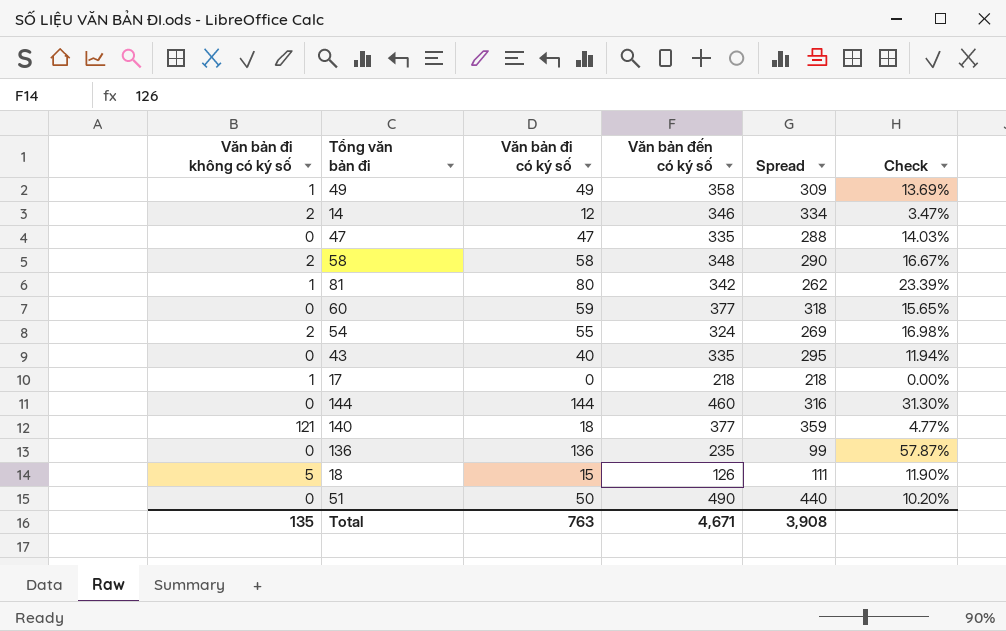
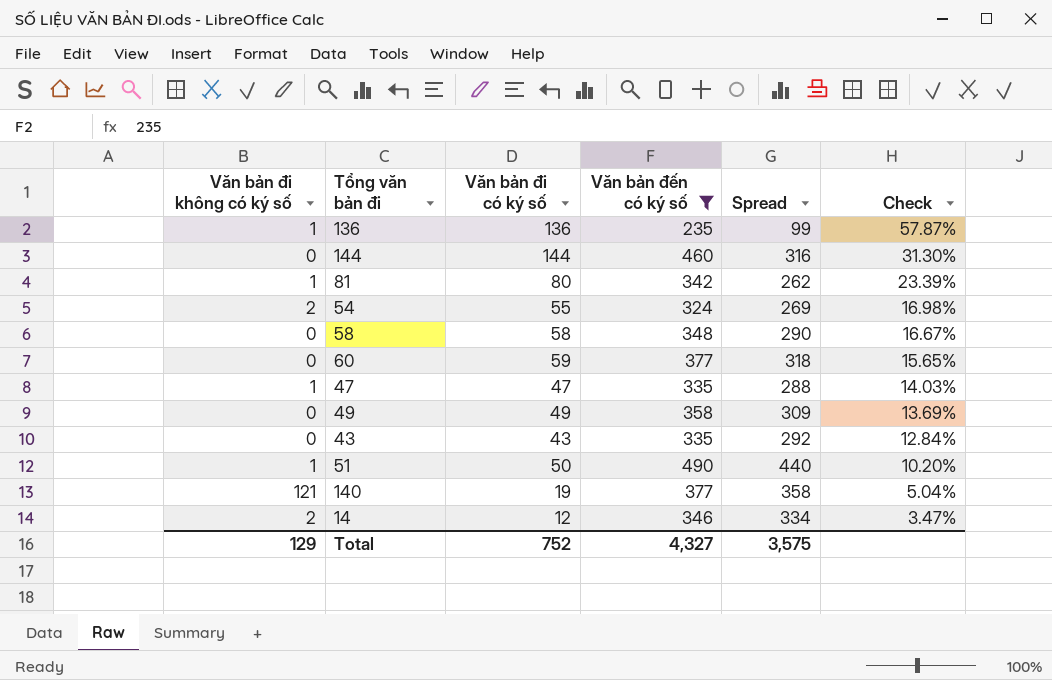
filter: none -> Văn bản đến có ký số >= 235
row order: none -> Check descending
136 | Văn bản đi không có ký số: 0 -> 1
58 | Văn bản đi không có ký số: 2 -> 0
47 | Văn bản đi không có ký số: 0 -> 1
49 | Văn bản đi không có ký số: 1 -> 0
43 | Văn bản đi có ký số: 40 -> 43
43 | Spread: 295 -> 292
43 | Check: 11.94% -> 12.84%
51 | Văn bản đi không có ký số: 0 -> 1
140 | Văn bản đi có ký số: 18 -> 19
140 | Spread: 359 -> 358
140 | Check: 4.77% -> 5.04%
Total | Văn bản đi không có ký số: 135 -> 129
Total | Văn bản đi có ký số: 763 -> 752
Total | Văn bản đến có ký số: 4,671 -> 4,327
Total | Spread: 3,908 -> 3,575

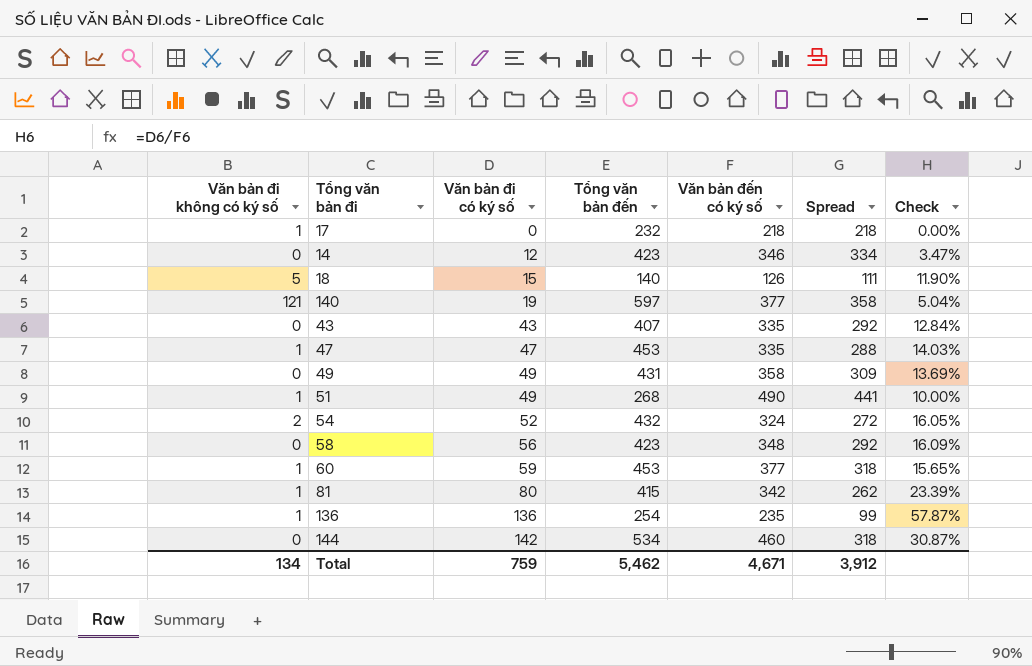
filter: Văn bản đến có ký số >= 235 -> none
row order: Check descending -> Văn bản đi có ký số ascending
column Tổng văn bản đến | position: none -> 4
14 | Văn bản đi không có ký số: 2 -> 0
51 | Văn bản đi có ký số: 50 -> 49
51 | Spread: 440 -> 441
51 | Check: 10.20% -> 10.00%
54 | Văn bản đi có ký số: 55 -> 52
54 | Spread: 269 -> 272
54 | Check: 16.98% -> 16.05%
58 | Văn bản đi có ký số: 58 -> 56
58 | Spread: 290 -> 292
58 | Check: 16.67% -> 16.09%
60 | Văn bản đi không có ký số: 0 -> 1
144 | Văn bản đi có ký số: 144 -> 142
144 | Spread: 316 -> 318
144 | Check: 31.30% -> 30.87%
Total | Văn bản đi không có ký số: 129 -> 134
Total | Văn bản đi có ký số: 752 -> 759
Total | Văn bản đến có ký số: 4,327 -> 4,671
Total | Spread: 3,575 -> 3,912

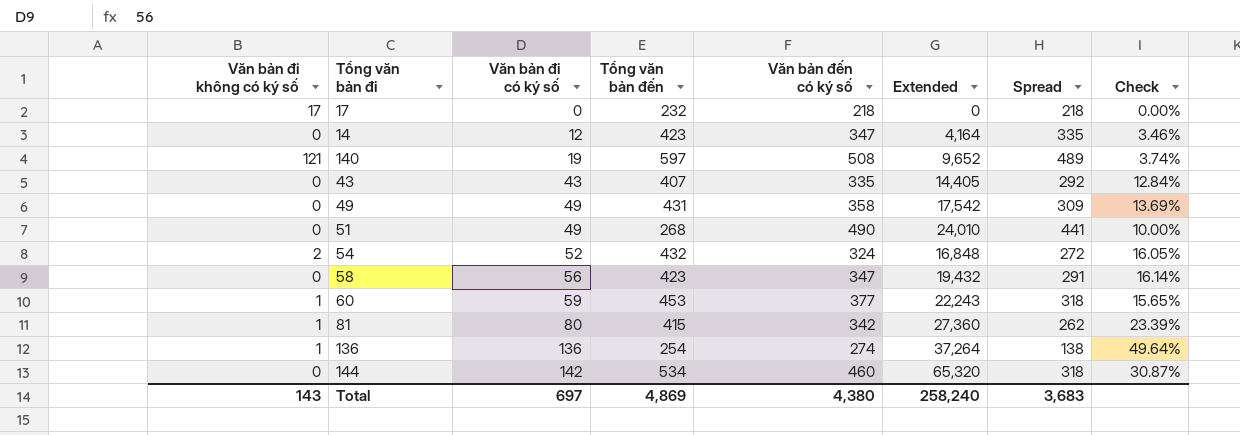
column Extended | formula: none -> [Văn bản đi có ký số] * [Văn bản đến có ký số]
row 18: 5 | 15 | 140 | 126 | 111 | 11.90% -> none
row 47: 1 | 47 | 453 | 335 | 288 | 14.03% -> none
17 | Văn bản đi không có ký số: 1 -> 17
14 | Văn bản đến có ký số: 346 -> 347
14 | Spread: 334 -> 335
14 | Check: 3.47% -> 3.46%
140 | Văn bản đến có ký số: 377 -> 508
140 | Spread: 358 -> 489
140 | Check: 5.04% -> 3.74%
51 | Văn bản đi không có ký số: 1 -> 0
58 | Văn bản đến có ký số: 348 -> 347
58 | Spread: 292 -> 291
58 | Check: 16.09% -> 16.14%
136 | Văn bản đến có ký số: 235 -> 274
136 | Spread: 99 -> 138
136 | Check: 57.87% -> 49.64%
Total | Văn bản đi không có ký số: 134 -> 143
Total | Văn bản đi có ký số: 759 -> 697
Total | Tổng văn bản đến: 5,462 -> 4,869
Total | Văn bản đến có ký số: 4,671 -> 4,380
Total | Spread: 3,912 -> 3,683

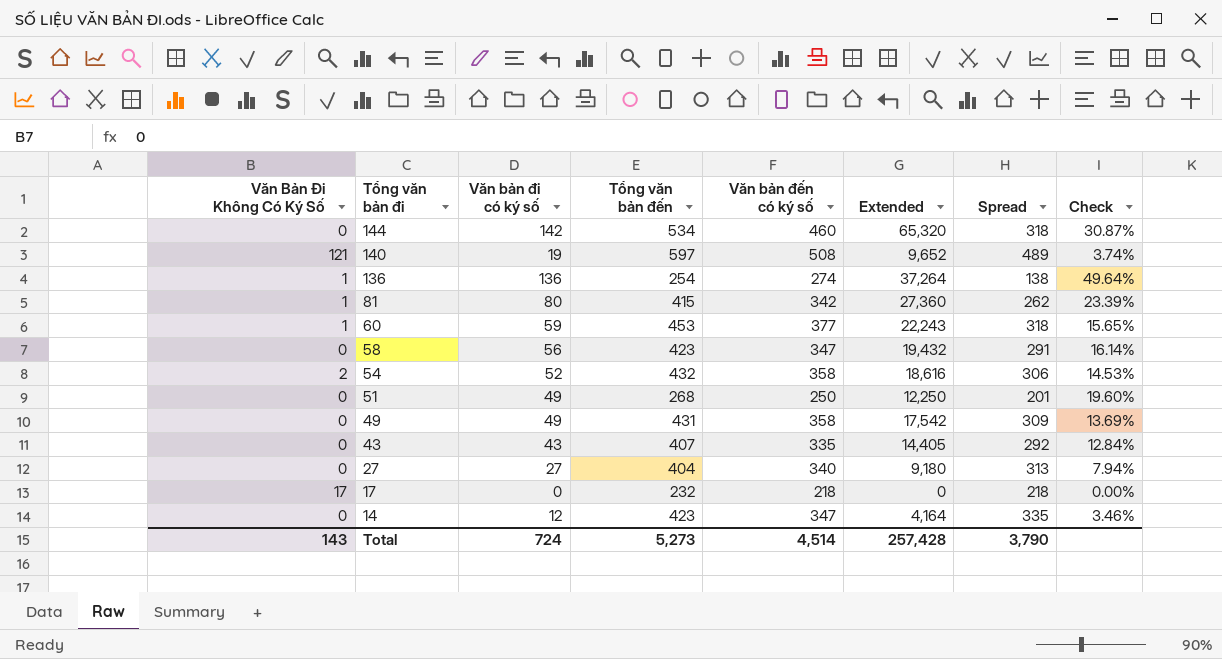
row order: Văn bản đi có ký số ascending -> Tổng văn bản đi descending
column name: Văn bản đi không có ký số -> Văn Bản Đi Không Có Ký Số
54 | Văn bản đến có ký số: 324 -> 358
54 | Extended: 16,848 -> 18,616
54 | Spread: 272 -> 306
54 | Check: 16.05% -> 14.53%
51 | Văn bản đến có ký số: 490 -> 250
51 | Extended: 24,010 -> 12,250
51 | Spread: 441 -> 201
51 | Check: 10.00% -> 19.60%
row 27: none -> 0 | 27 | 404 | 340 | 9,180 | 313 | 7.94%
Total | Văn bản đi có ký số: 697 -> 724
Total | Tổng văn bản đến: 4,869 -> 5,273
Total | Văn bản đến có ký số: 4,380 -> 4,514
Total | Extended: 258,240 -> 257,428
Total | Spread: 3,683 -> 3,790

